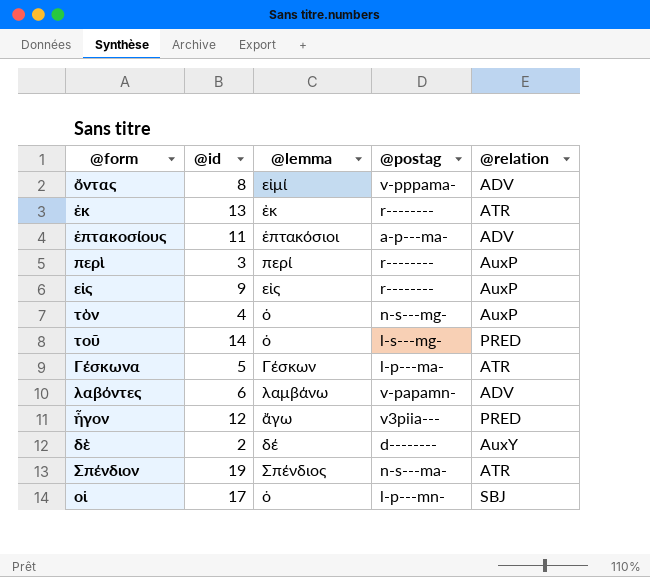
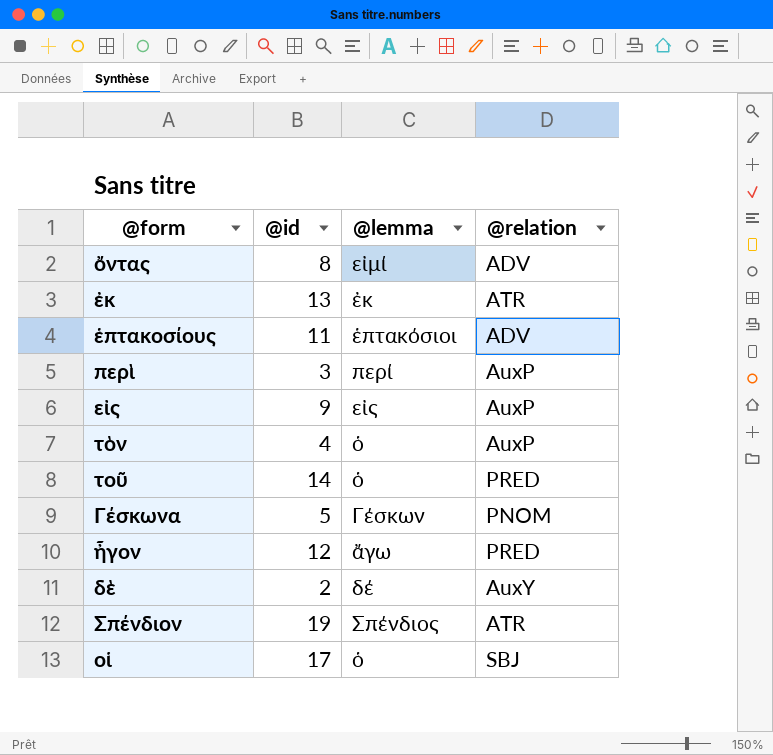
column @postag | position: 4 -> none
row λαβόντες: 6 | λαμβάνω | v-papamn- | ADV -> none
Γέσκωνα | @relation: ATR -> PNOM

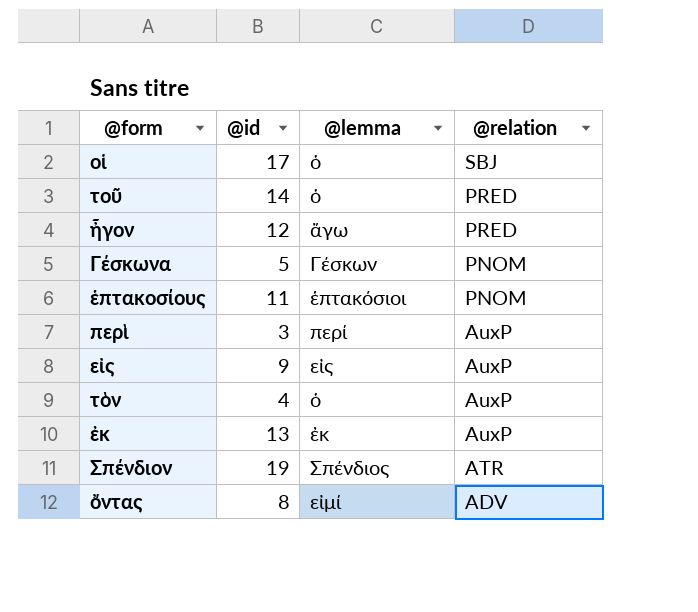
row order: none -> @relation descending
row δὲ: 2 | δέ | AuxY -> none
ἑπτακοσίους | @relation: ADV -> PNOM
ἐκ | @relation: ATR -> AuxP

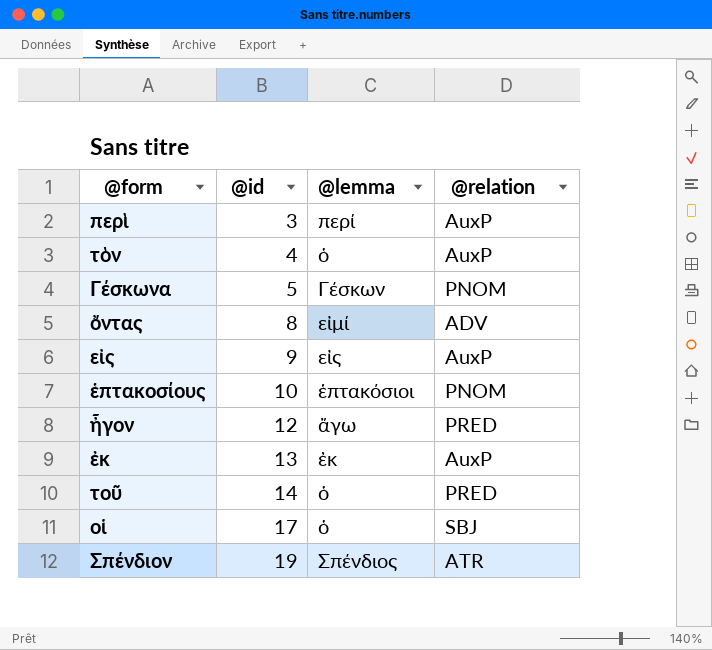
row order: @relation descending -> @id ascending
ἑπτακοσίους | @id: 11 -> 10

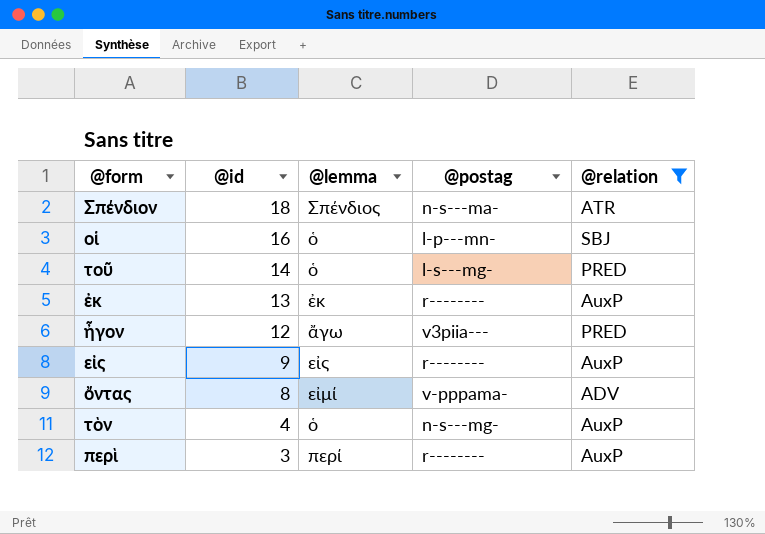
filter: none -> @relation != PNOM
row order: @id ascending -> @id descending
column @postag | position: none -> 4
Σπένδιον | @id: 19 -> 18
οἱ | @id: 17 -> 16

